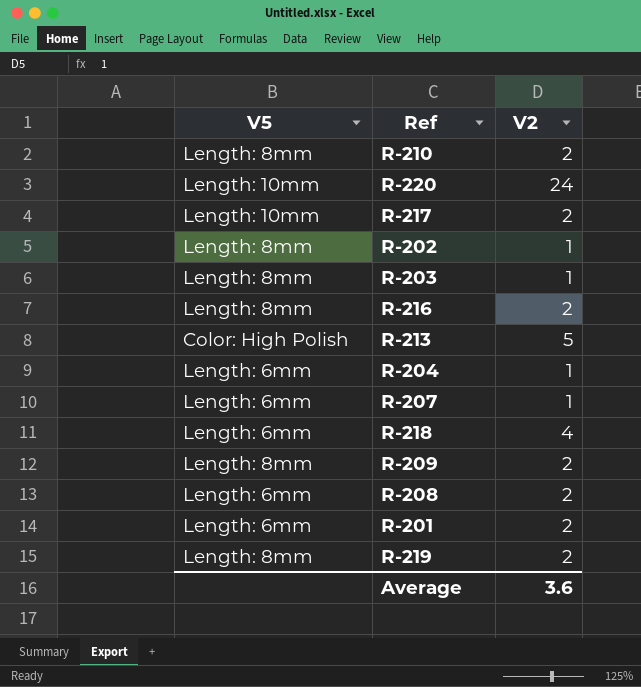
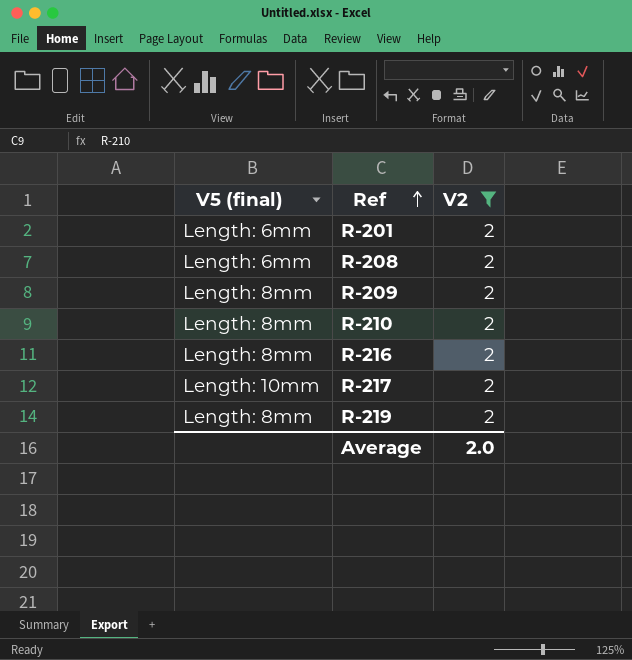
filter: none -> V2 = 2
row order: none -> Ref ascending
column name: V5 -> V5 (final)
Average | V2: 3.6 -> 2.0

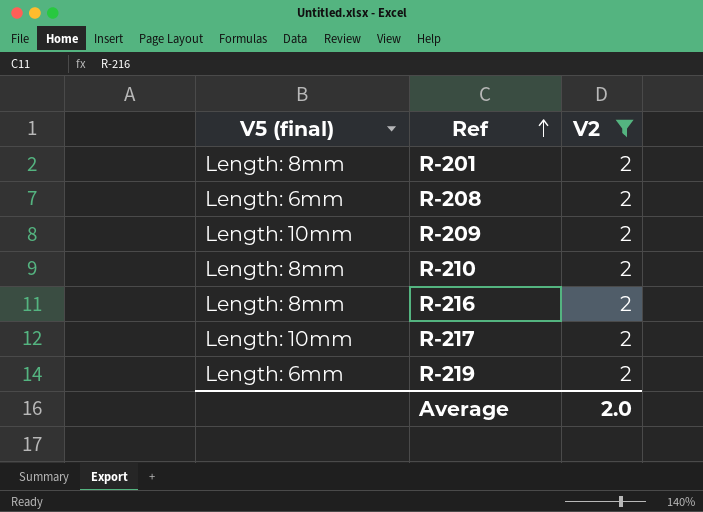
R-201 | V5 (final): Length: 6mm -> Length: 8mm
R-209 | V5 (final): Length: 8mm -> Length: 10mm
R-219 | V5 (final): Length: 8mm -> Length: 6mm

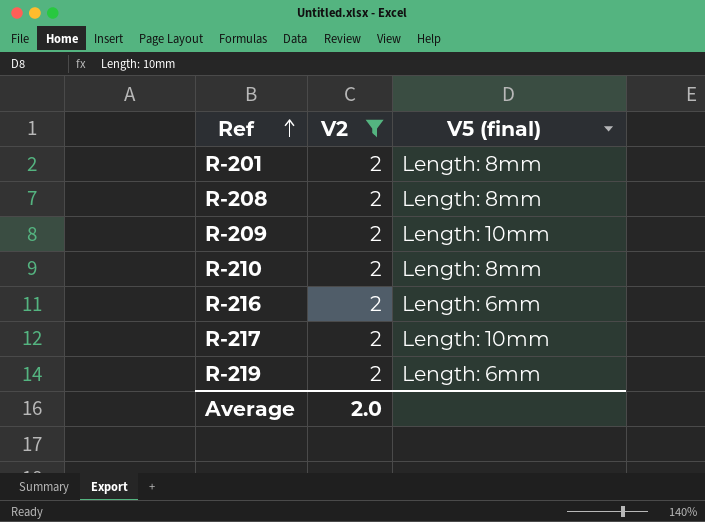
column V5 (final) | position: 1 -> 3
R-208 | V5 (final): Length: 6mm -> Length: 8mm
R-216 | V5 (final): Length: 8mm -> Length: 6mm

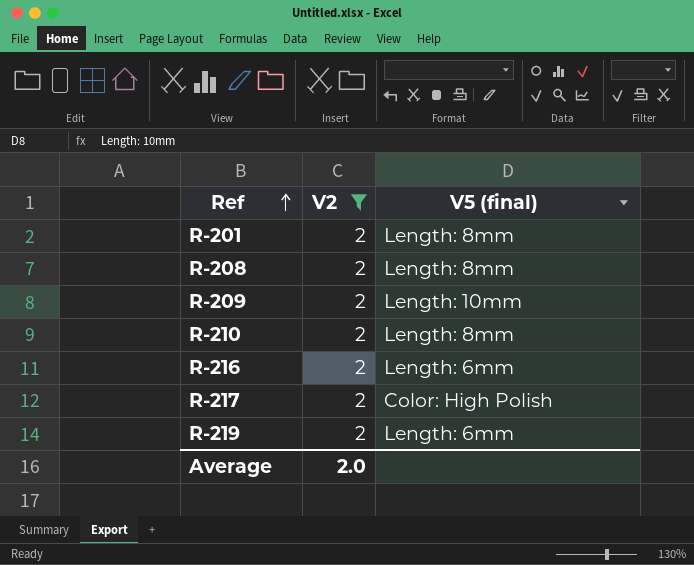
R-217 | V5 (final): Length: 10mm -> Color: High Polish

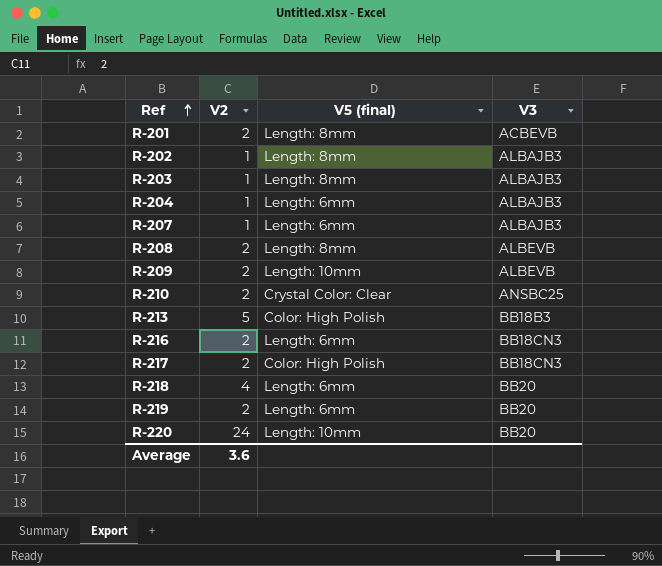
filter: V2 = 2 -> none
column V3 | position: none -> 4
R-210 | V5 (final): Length: 8mm -> Crystal Color: Clear
Average | V2: 2.0 -> 3.6

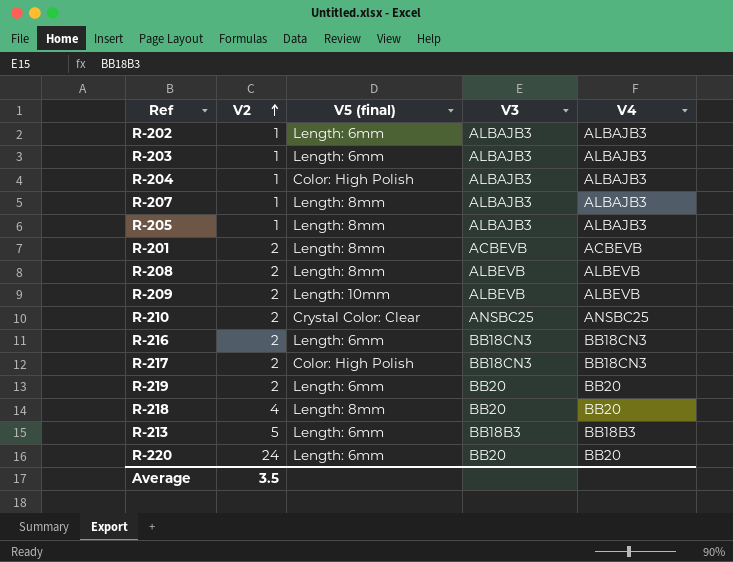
row order: Ref ascending -> V2 ascending
column V4 | position: none -> 5
R-202 | V5 (final): Length: 8mm -> Length: 6mm
R-203 | V5 (final): Length: 8mm -> Length: 6mm
R-204 | V5 (final): Length: 6mm -> Color: High Polish
R-207 | V5 (final): Length: 6mm -> Length: 8mm
row R-205: none -> 1 | Length: 8mm | ALBAJB3 | ALBAJB3
R-218 | V5 (final): Length: 6mm -> Length: 8mm
R-213 | V5 (final): Color: High Polish -> Length: 6mm
R-220 | V5 (final): Length: 10mm -> Length: 6mm
Average | V2: 3.6 -> 3.5

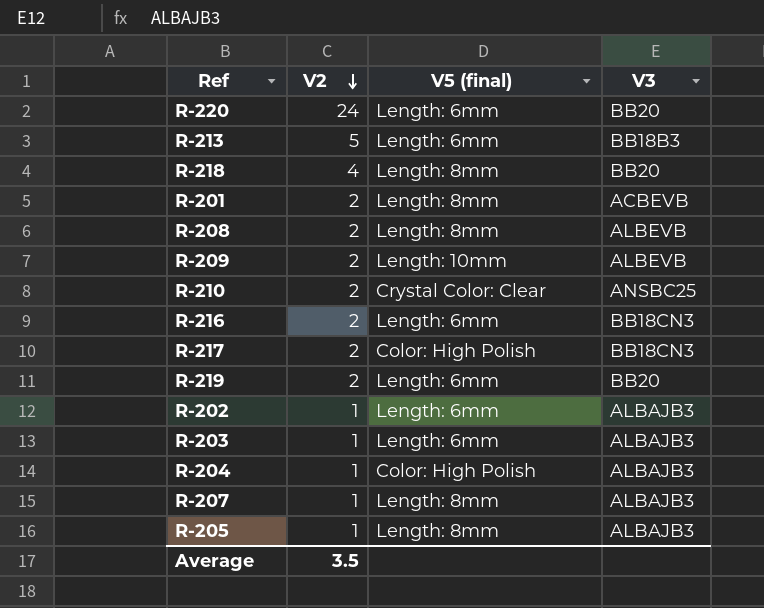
row order: V2 ascending -> V2 descending
column V4 | position: 5 -> none

